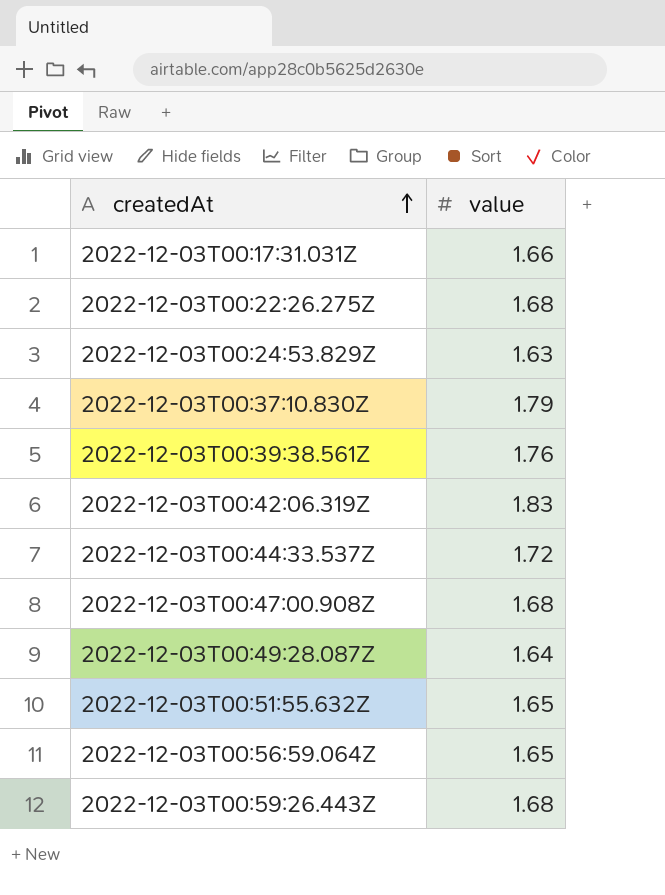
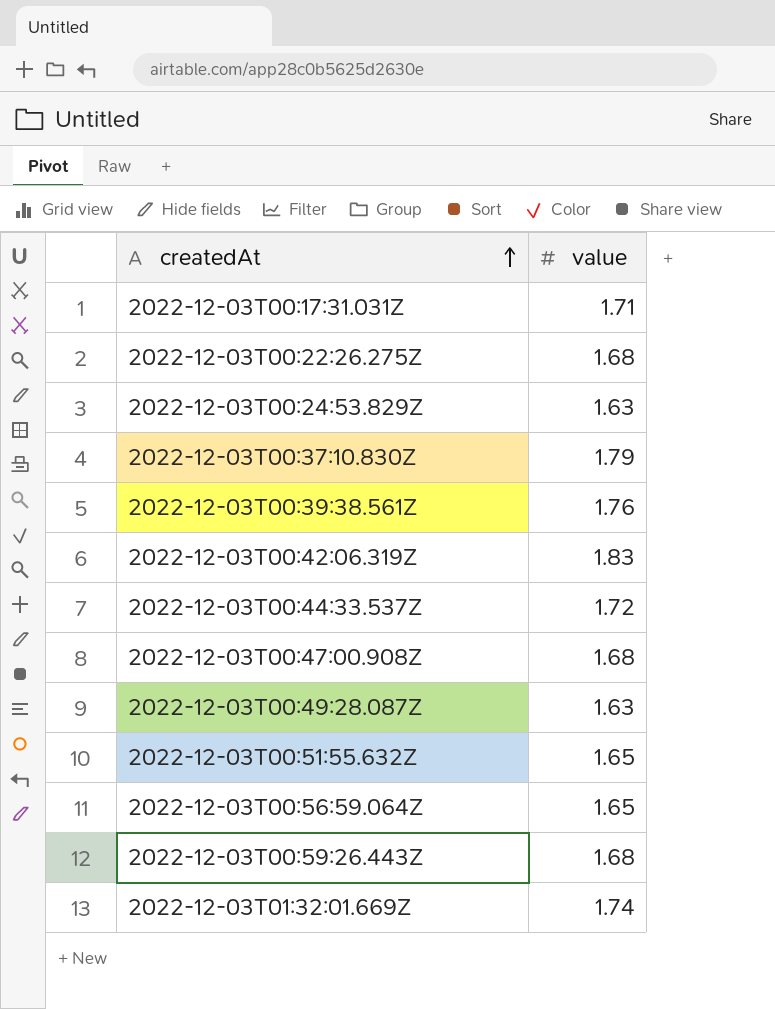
2022-12-03T00:17:31.031Z | value: 1.66 -> 1.71
2022-12-03T00:49:28.087Z | value: 1.64 -> 1.63
row 2022-12-03T01:32:01.669Z: none -> 1.74

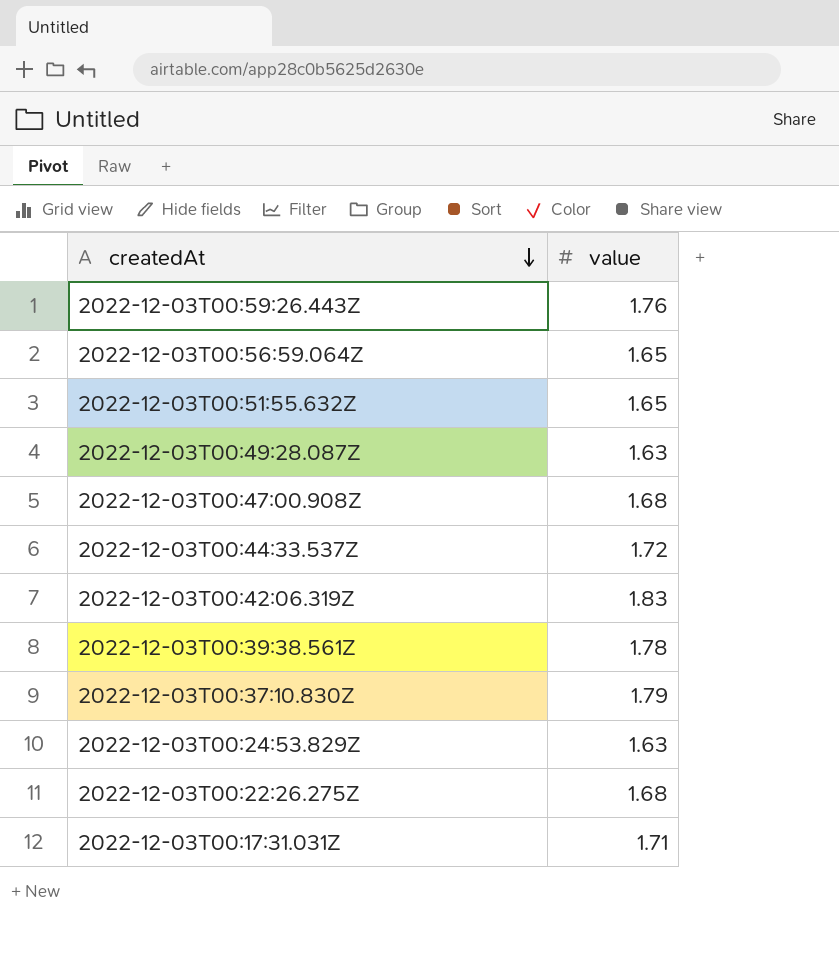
row order: createdAt ascending -> createdAt descending
row 2022-12-03T01:32:01.669Z: 1.74 -> none
2022-12-03T00:59:26.443Z | value: 1.68 -> 1.76
2022-12-03T00:39:38.561Z | value: 1.76 -> 1.78

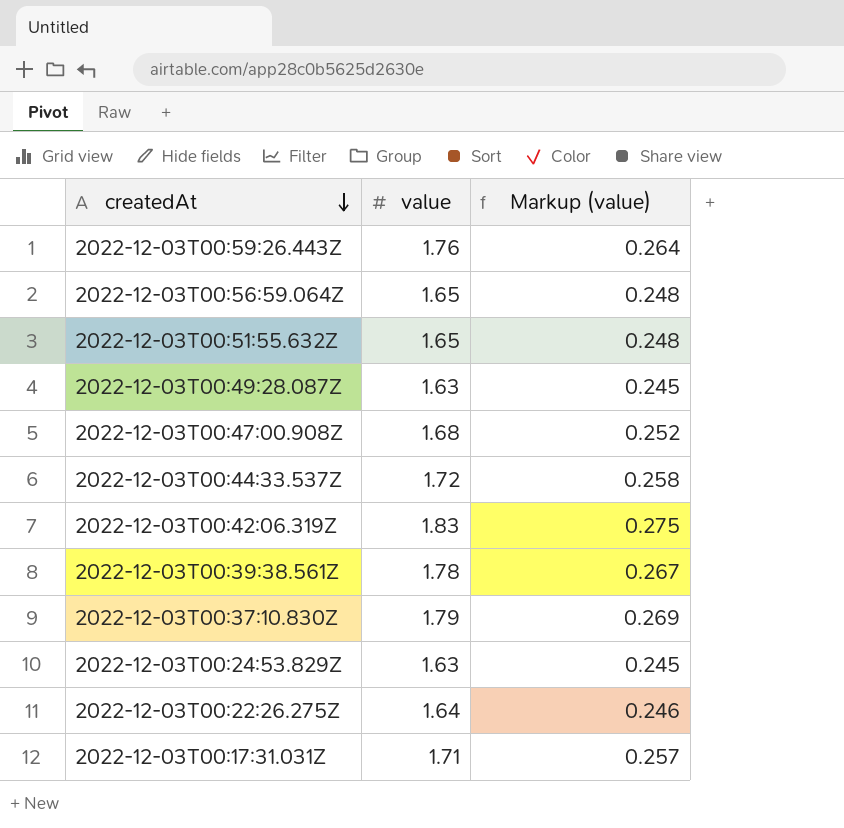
column Markup (value) | formula: none -> [value] * 0.15
2022-12-03T00:22:26.275Z | value: 1.68 -> 1.64

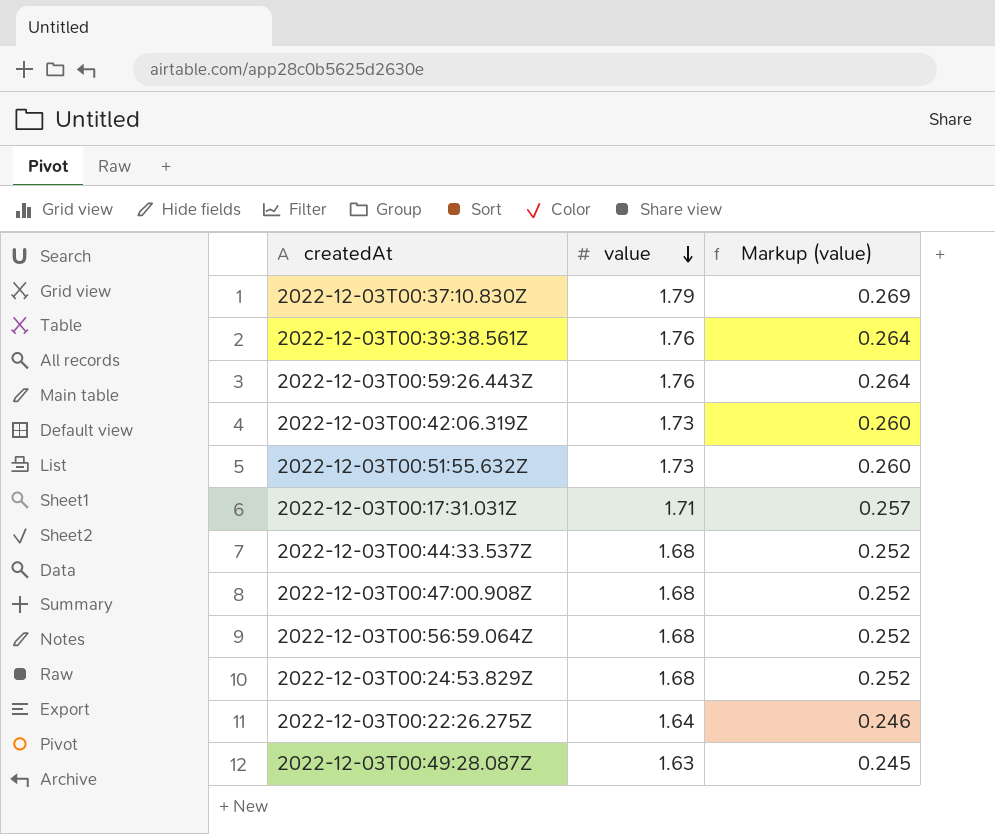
row order: createdAt descending -> value descending
2022-12-03T00:39:38.561Z | value: 1.78 -> 1.76
2022-12-03T00:39:38.561Z | Markup (value): 0.267 -> 0.264
2022-12-03T00:42:06.319Z | value: 1.83 -> 1.73
2022-12-03T00:42:06.319Z | Markup (value): 0.275 -> 0.260
2022-12-03T00:51:55.632Z | value: 1.65 -> 1.73
2022-12-03T00:51:55.632Z | Markup (value): 0.248 -> 0.260
2022-12-03T00:44:33.537Z | value: 1.72 -> 1.68
2022-12-03T00:44:33.537Z | Markup (value): 0.258 -> 0.252
2022-12-03T00:56:59.064Z | value: 1.65 -> 1.68
2022-12-03T00:56:59.064Z | Markup (value): 0.248 -> 0.252
2022-12-03T00:24:53.829Z | value: 1.63 -> 1.68
2022-12-03T00:24:53.829Z | Markup (value): 0.245 -> 0.252

